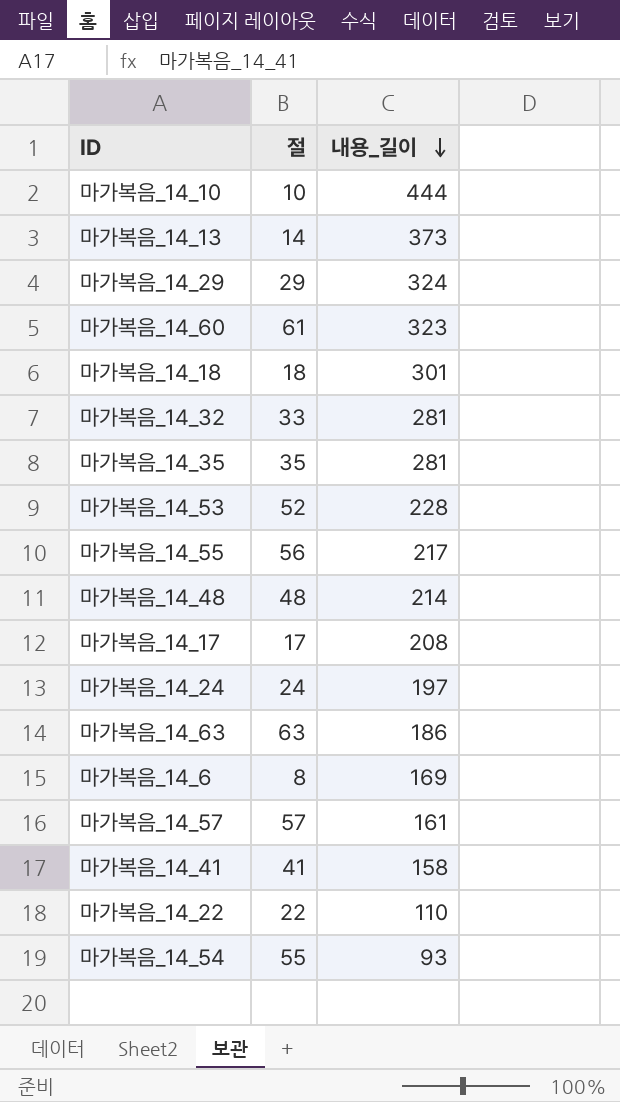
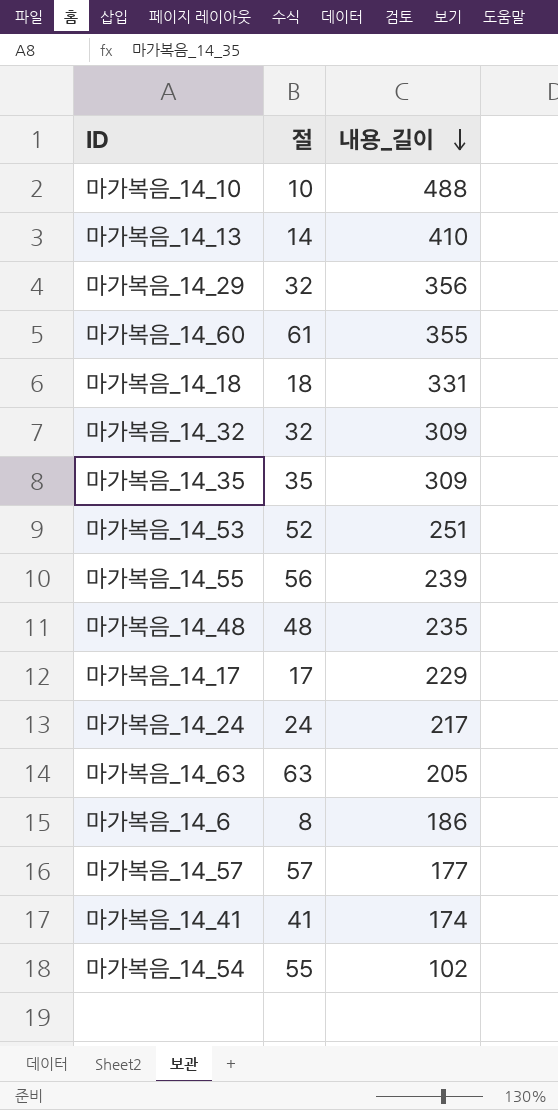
row 마가복음_14_22: 22 | 110 -> none
마가복음_14_10 | 내용_길이: 444 -> 488
마가복음_14_13 | 내용_길이: 373 -> 410
마가복음_14_29 | 절: 29 -> 32
마가복음_14_29 | 내용_길이: 324 -> 356
마가복음_14_60 | 내용_길이: 323 -> 355
마가복음_14_18 | 내용_길이: 301 -> 331
마가복음_14_32 | 절: 33 -> 32
마가복음_14_32 | 내용_길이: 281 -> 309
마가복음_14_35 | 내용_길이: 281 -> 309
마가복음_14_53 | 내용_길이: 228 -> 251
마가복음_14_55 | 내용_길이: 217 -> 239
마가복음_14_48 | 내용_길이: 214 -> 235
마가복음_14_17 | 내용_길이: 208 -> 229
마가복음_14_24 | 내용_길이: 197 -> 217
마가복음_14_63 | 내용_길이: 186 -> 205
마가복음_14_6 | 내용_길이: 169 -> 186
마가복음_14_57 | 내용_길이: 161 -> 177
마가복음_14_41 | 내용_길이: 158 -> 174
마가복음_14_54 | 내용_길이: 93 -> 102

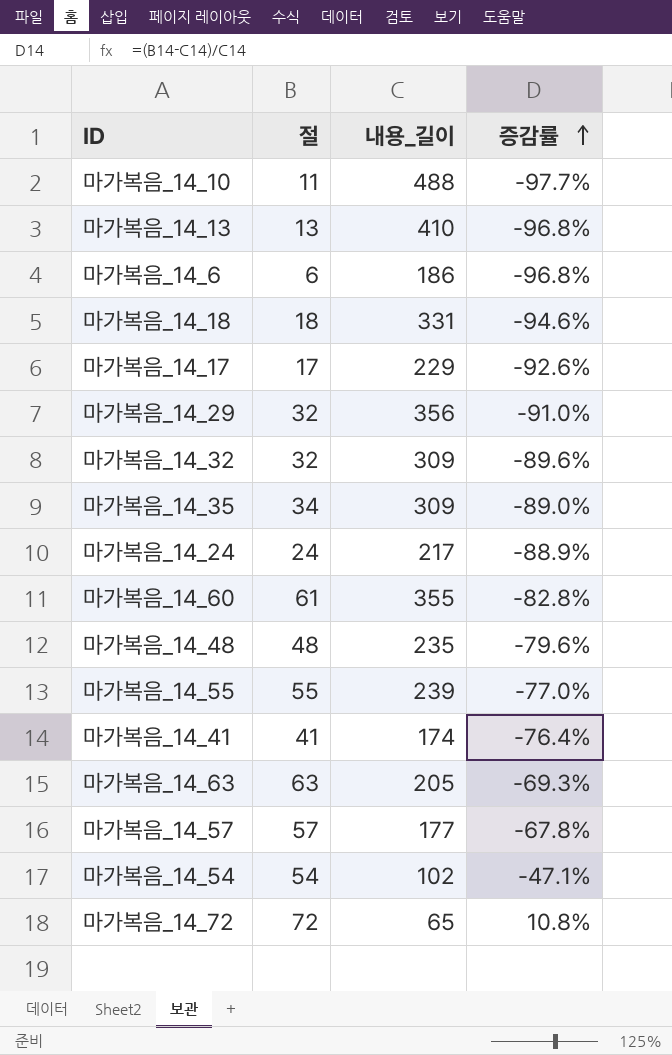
row order: 내용_길이 descending -> 증감률 ascending
column 증감률 | formula: none -> ([절] - [내용_길이]) / [내용_길이]
row 마가복음_14_53: 52 | 251 -> none
마가복음_14_10 | 절: 10 -> 11
마가복음_14_13 | 절: 14 -> 13
마가복음_14_6 | 절: 8 -> 6
마가복음_14_35 | 절: 35 -> 34
마가복음_14_55 | 절: 56 -> 55
마가복음_14_54 | 절: 55 -> 54
row 마가복음_14_72: none -> 72 | 65 | 10.8%

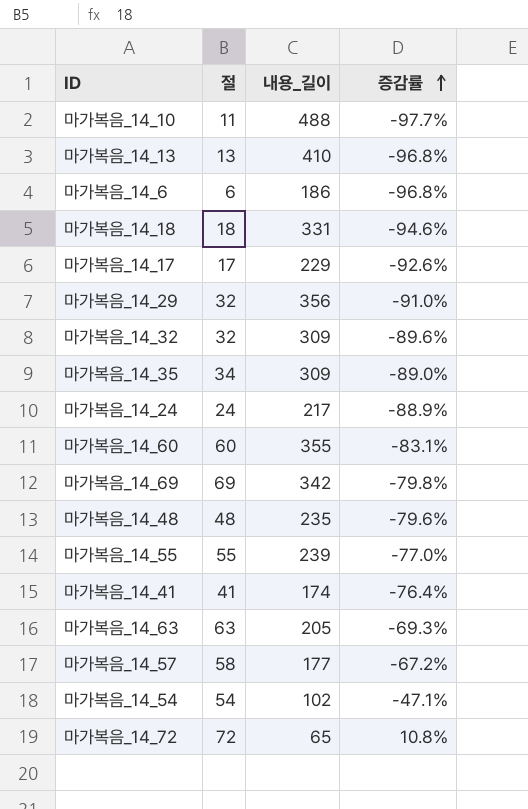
마가복음_14_60 | 절: 61 -> 60
마가복음_14_60 | 증감률: -82.8% -> -83.1%
row 마가복음_14_69: none -> 69 | 342 | -79.8%
마가복음_14_57 | 절: 57 -> 58
마가복음_14_57 | 증감률: -67.8% -> -67.2%

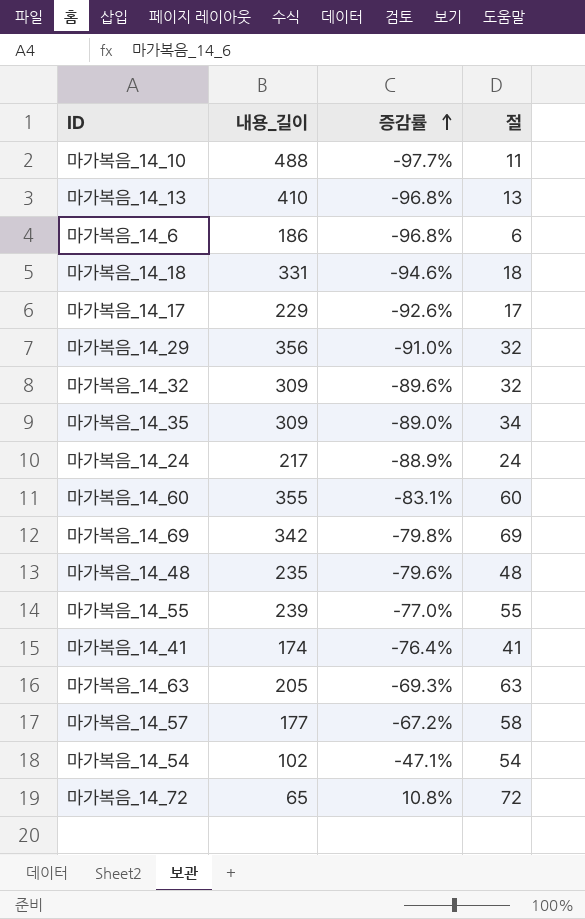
column 절 | position: 2 -> 4

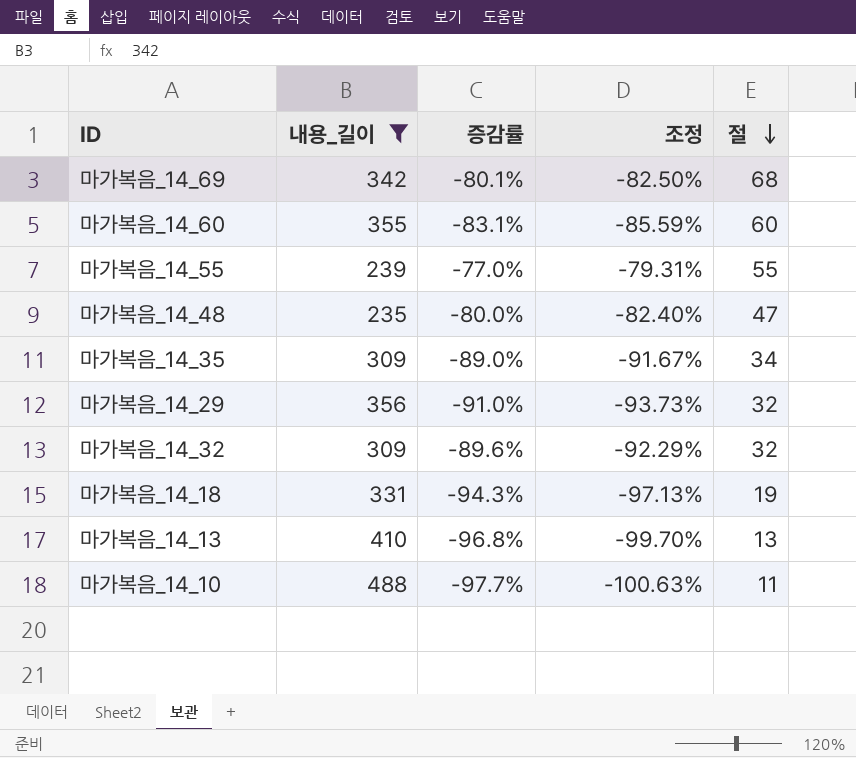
filter: none -> 내용_길이 >= 235
row order: 증감률 ascending -> 절 descending
column 조정 | formula: none -> [증감률] * 1.03
마가복음_14_69 | 증감률: -79.8% -> -80.1%
마가복음_14_69 | 절: 69 -> 68
마가복음_14_48 | 증감률: -79.6% -> -80.0%
마가복음_14_48 | 절: 48 -> 47
마가복음_14_18 | 증감률: -94.6% -> -94.3%
마가복음_14_18 | 절: 18 -> 19

